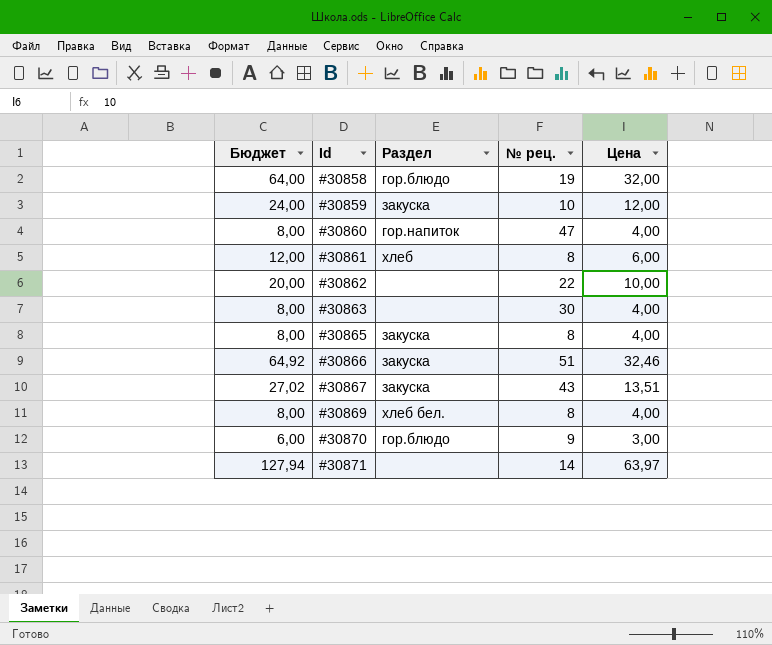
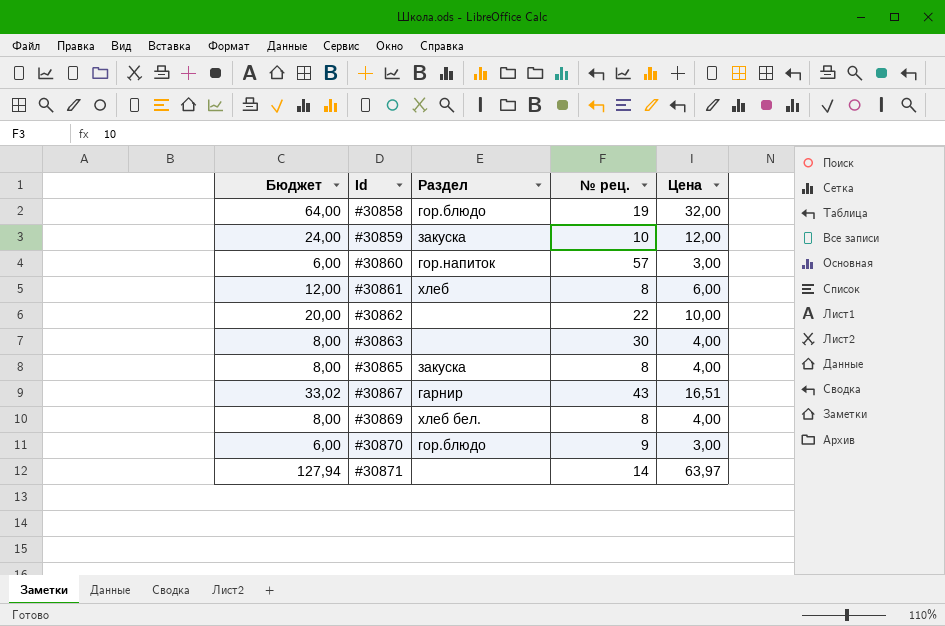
row #30866: 64,92 | закуска | 51 | 32,46 -> none
#30860 | Бюджет: 8,00 -> 6,00
#30860 | № рец.: 47 -> 57
#30860 | Цена: 4,00 -> 3,00
#30867 | Бюджет: 27,02 -> 33,02
#30867 | Раздел: закуска -> гарнир
#30867 | Цена: 13,51 -> 16,51

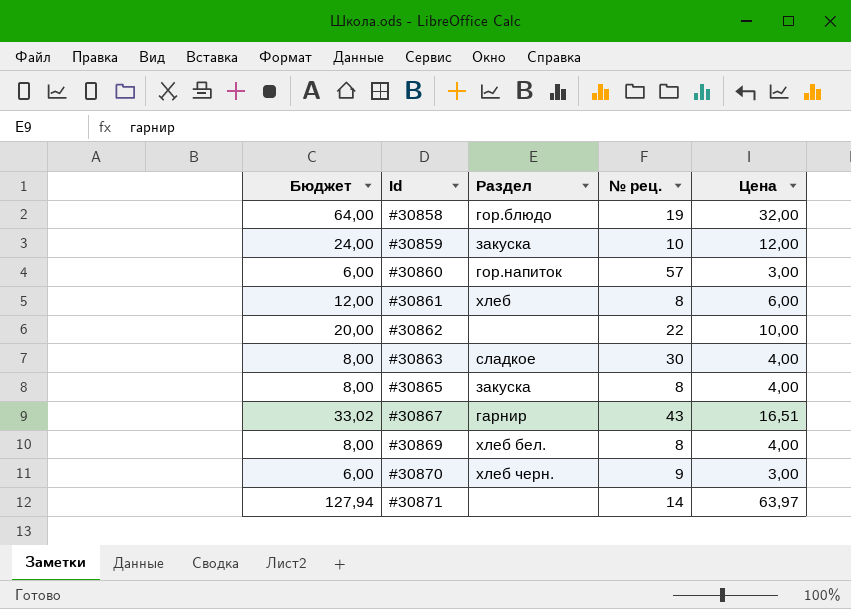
#30863 | Раздел: none -> сладкое
#30870 | Раздел: гор.блюдо -> хлеб черн.

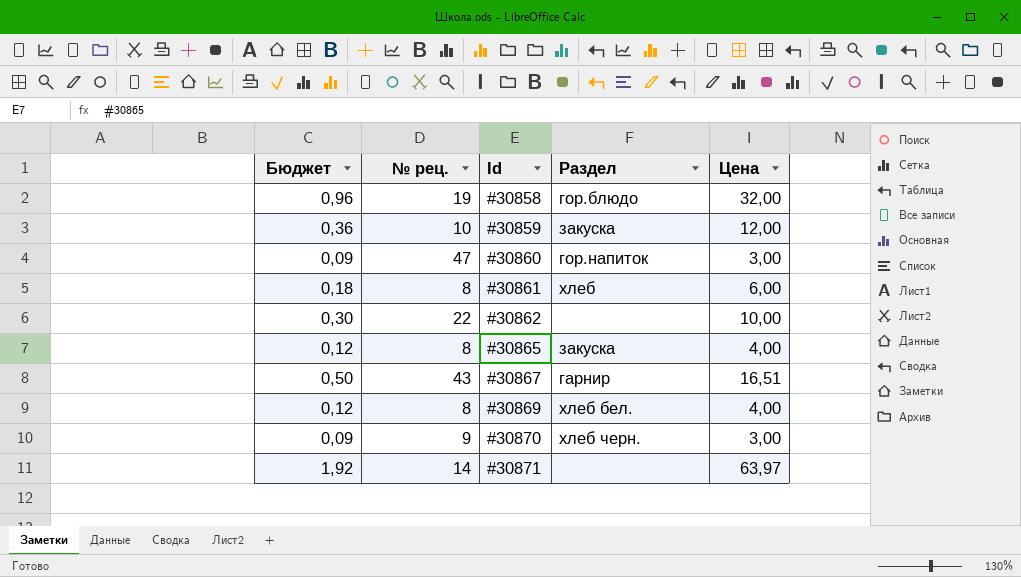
column Бюджет | formula: [Цена] * 2 -> [Цена] * 0,03
column № рец. | position: 4 -> 2
row #30863: 8,00 | сладкое | 30 | 4,00 -> none
#30860 | № рец.: 57 -> 47

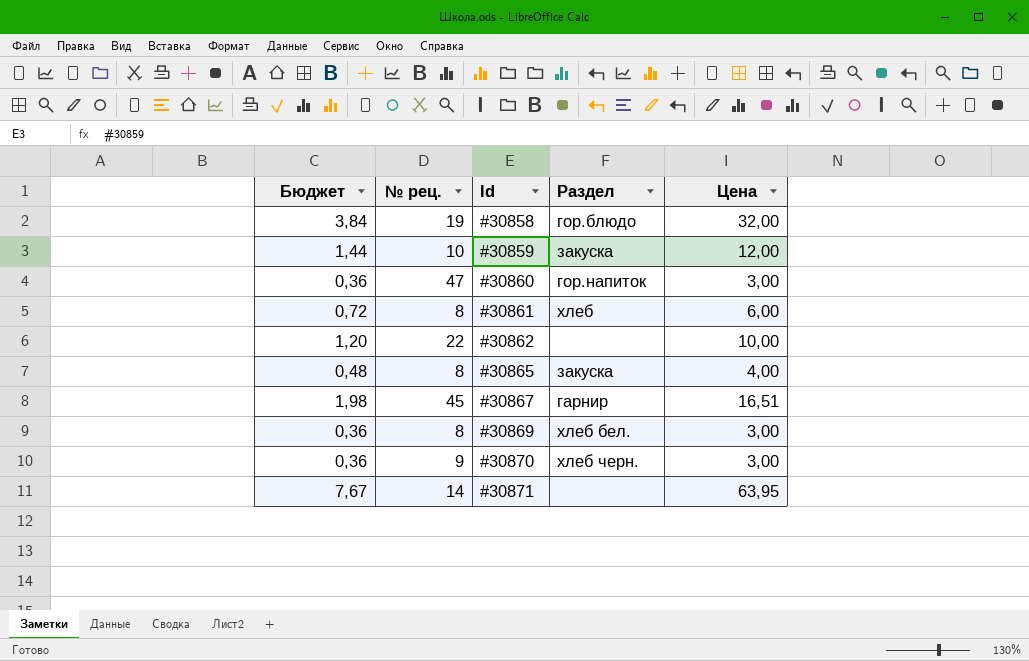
column Бюджет | formula: [Цена] * 0,03 -> [Цена] * 0,12
#30867 | № рец.: 43 -> 45
#30869 | Цена: 4,00 -> 3,00
#30871 | Цена: 63,97 -> 63,95

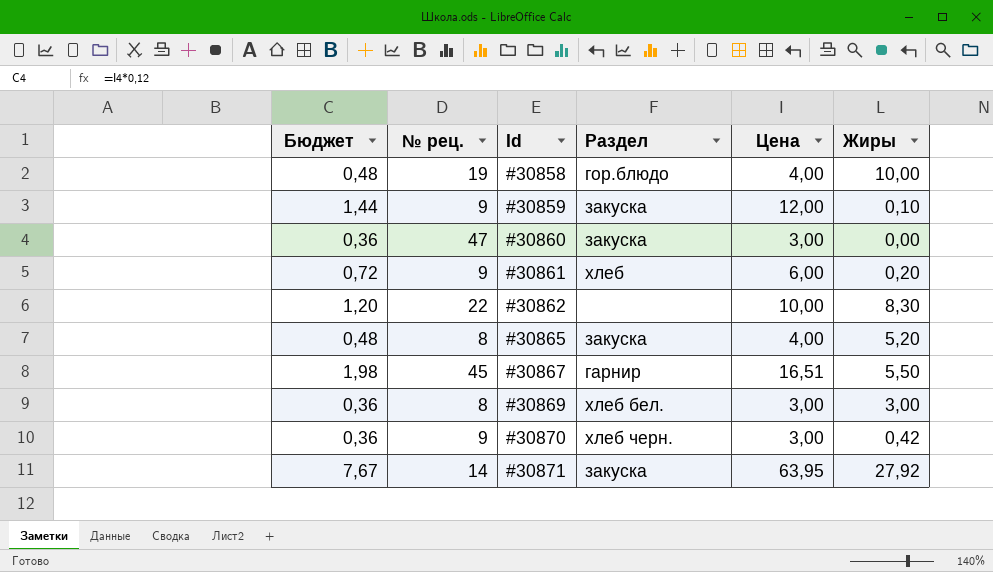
column Жиры | position: none -> 6
#30858 | Бюджет: 3,84 -> 0,48
#30858 | Цена: 32,00 -> 4,00
#30859 | № рец.: 10 -> 9
#30860 | Раздел: гор.напиток -> закуска
#30861 | № рец.: 8 -> 9
#30871 | Раздел: none -> закуска

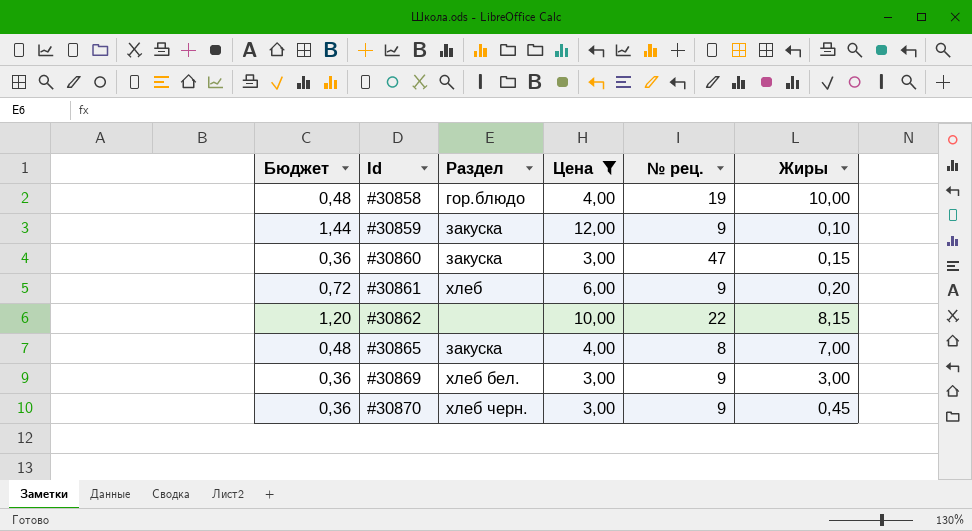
filter: none -> Цена <= 12,00
column № рец. | position: 2 -> 5
#30860 | Жиры: 0,00 -> 0,15
#30862 | Жиры: 8,30 -> 8,15
#30865 | Жиры: 5,20 -> 7,00
#30869 | № рец.: 8 -> 9
#30870 | Жиры: 0,42 -> 0,45

